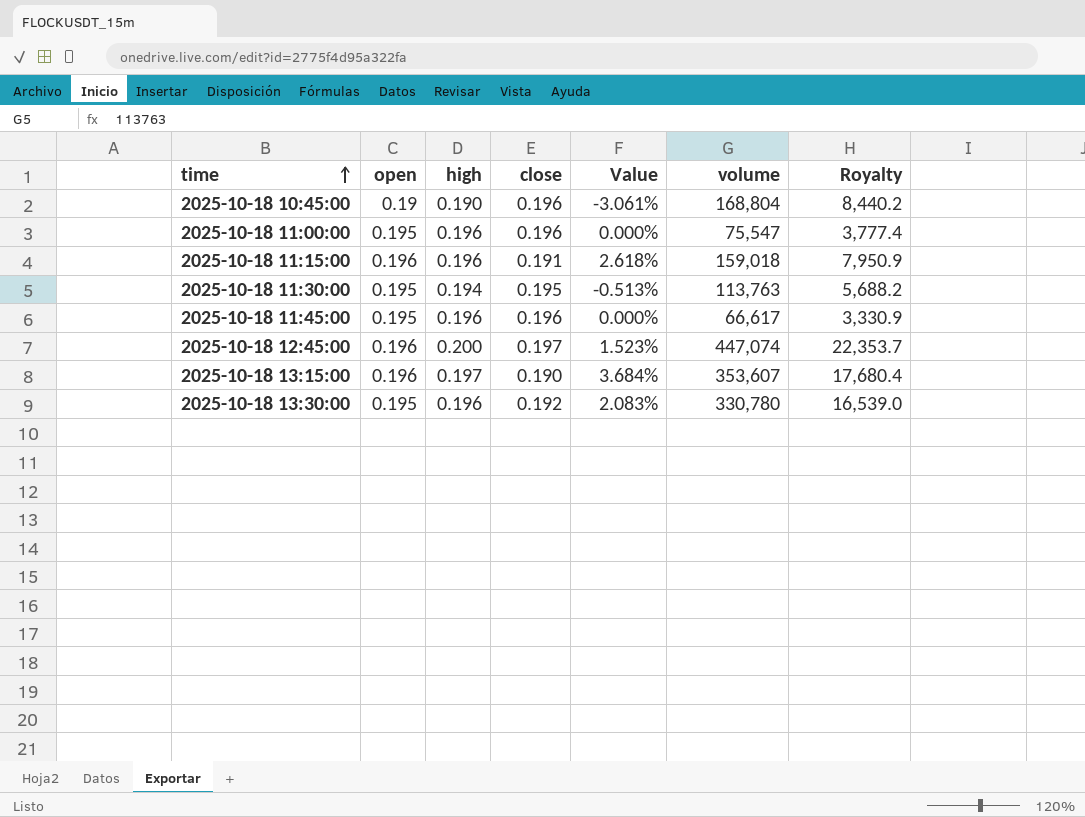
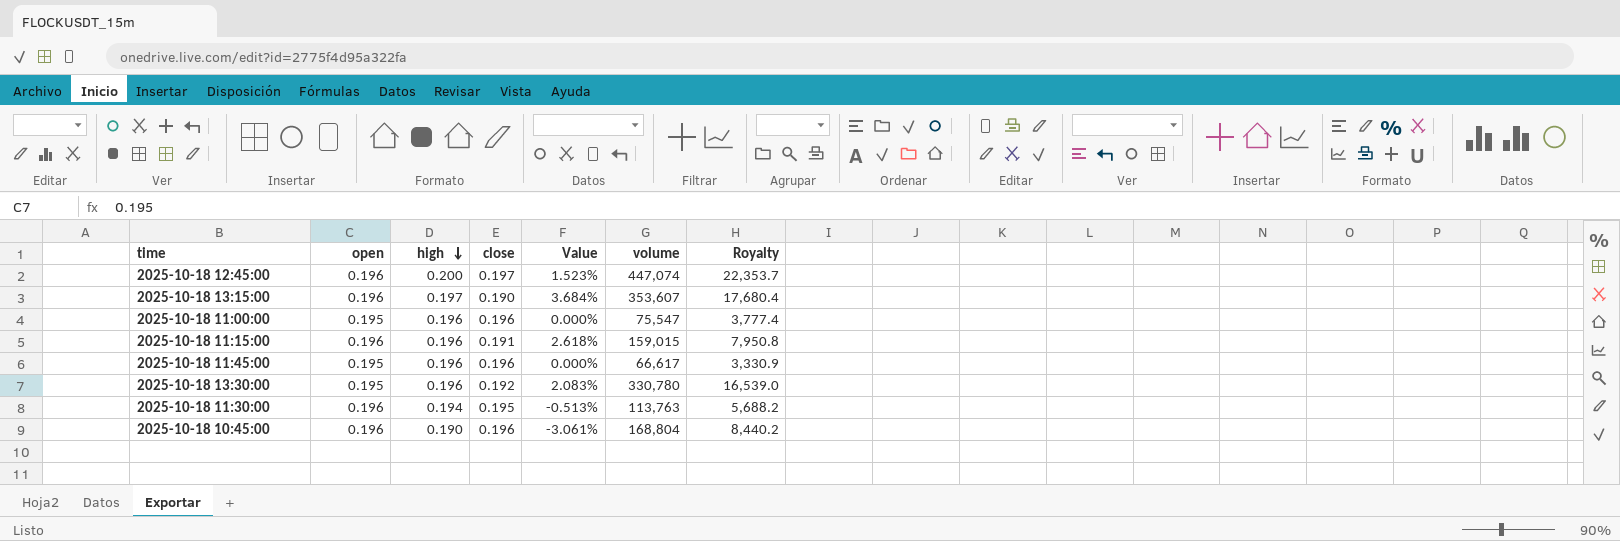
row order: time ascending -> high descending
2025-10-18 11:15:00 | volume: 159,018 -> 159,015
2025-10-18 11:15:00 | Royalty: 7,950.9 -> 7,950.8
2025-10-18 11:30:00 | open: 0.195 -> 0.196
2025-10-18 10:45:00 | open: 0.19 -> 0.196

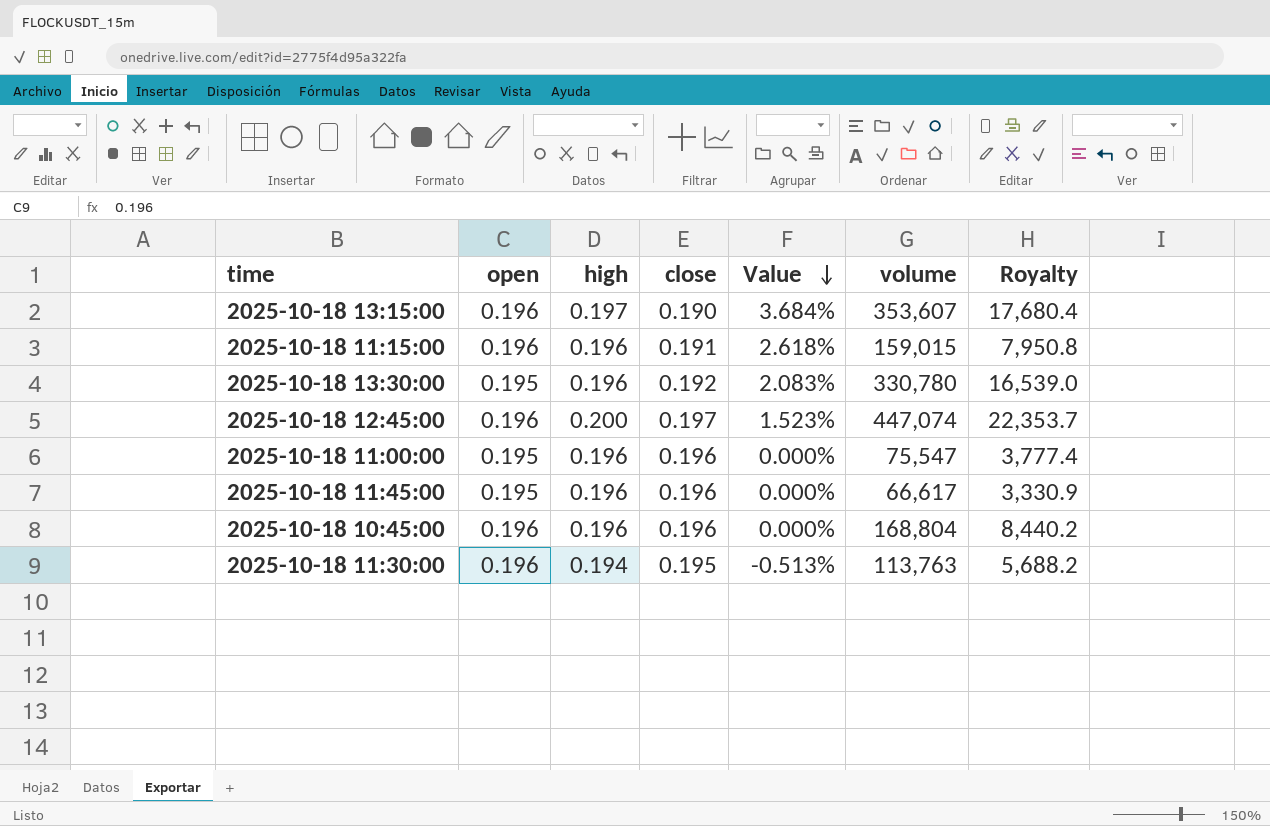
row order: high descending -> Value descending
2025-10-18 10:45:00 | high: 0.190 -> 0.196
2025-10-18 10:45:00 | Value: -3.061% -> 0.000%

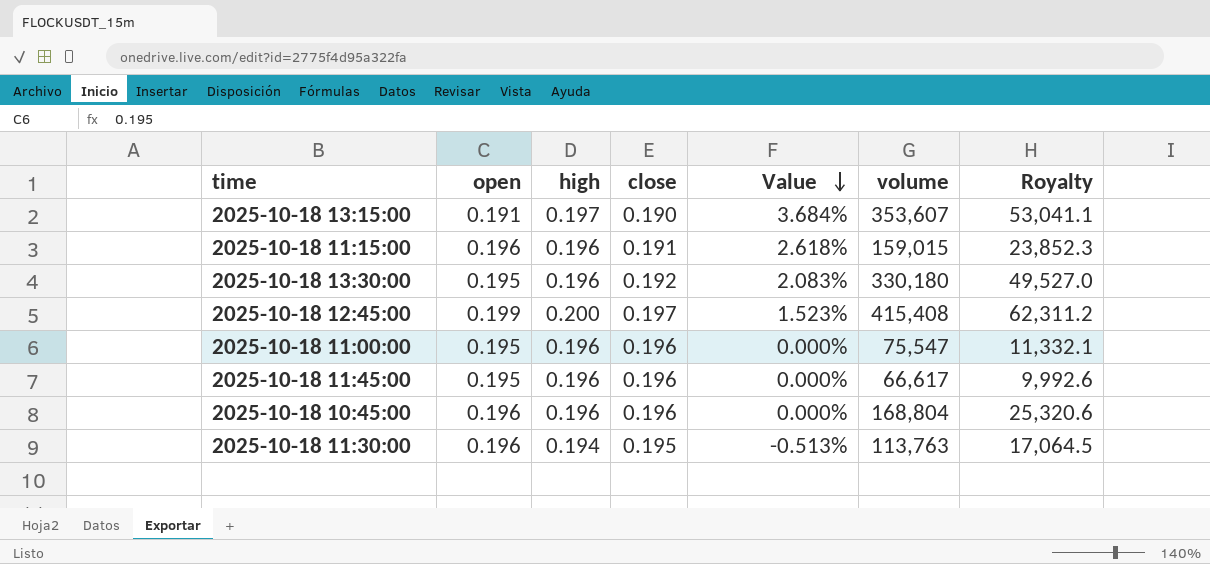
column Royalty | formula: [volume] * 0.05 -> [volume] * 0.15
2025-10-18 13:15:00 | open: 0.196 -> 0.191
2025-10-18 13:30:00 | volume: 330,780 -> 330,180
2025-10-18 12:45:00 | open: 0.196 -> 0.199
2025-10-18 12:45:00 | volume: 447,074 -> 415,408

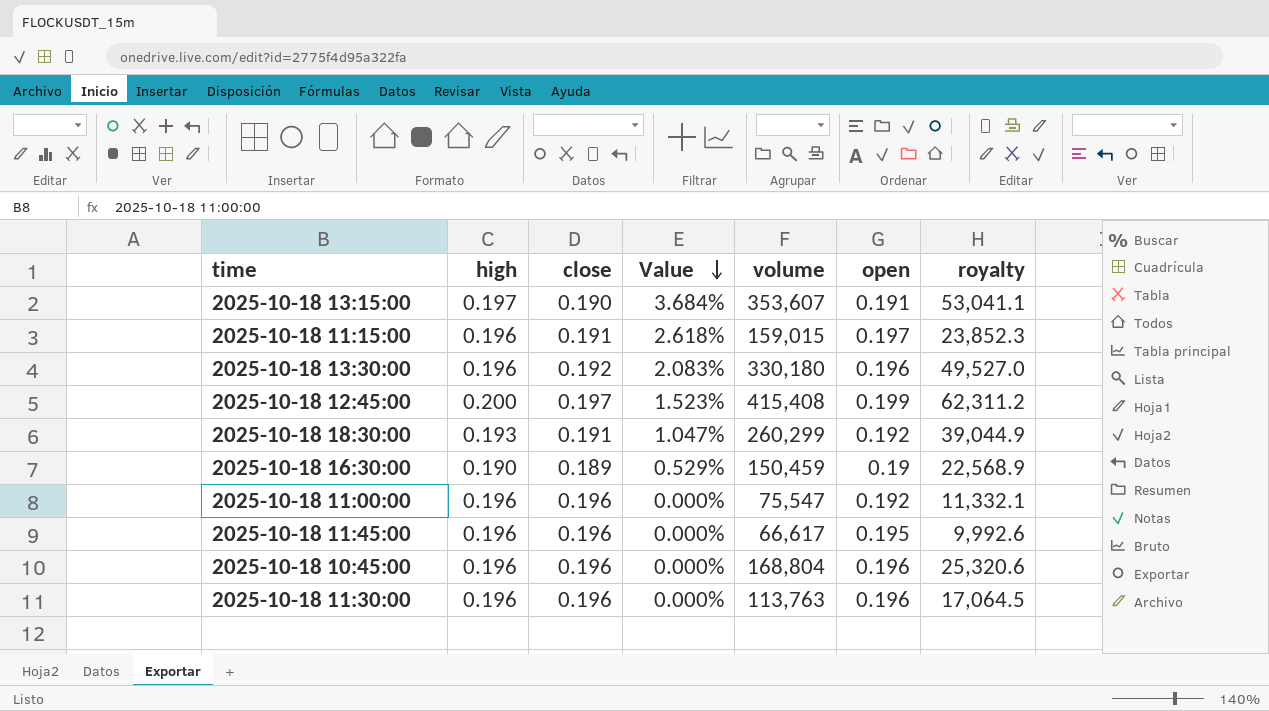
column open | position: 2 -> 6
column name: Royalty -> royalty
2025-10-18 11:15:00 | open: 0.196 -> 0.197
2025-10-18 13:30:00 | open: 0.195 -> 0.196
row 2025-10-18 18:30:00: none -> 0.193 | 0.191 | 1.047% | 260,299 | 0.192 | 39,044.9
row 2025-10-18 16:30:00: none -> 0.190 | 0.189 | 0.529% | 150,459 | 0.19 | 22,568.9
2025-10-18 11:00:00 | open: 0.195 -> 0.192
2025-10-18 11:30:00 | high: 0.194 -> 0.196
2025-10-18 11:30:00 | close: 0.195 -> 0.196
2025-10-18 11:30:00 | Value: -0.513% -> 0.000%

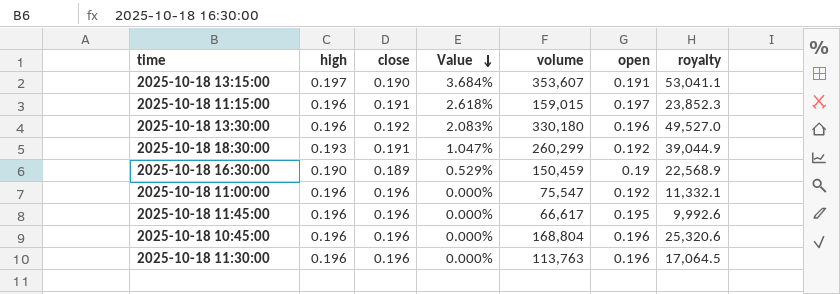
row 2025-10-18 12:45:00: 0.200 | 0.197 | 1.523% | 415,408 | 0.199 | 62,311.2 -> none

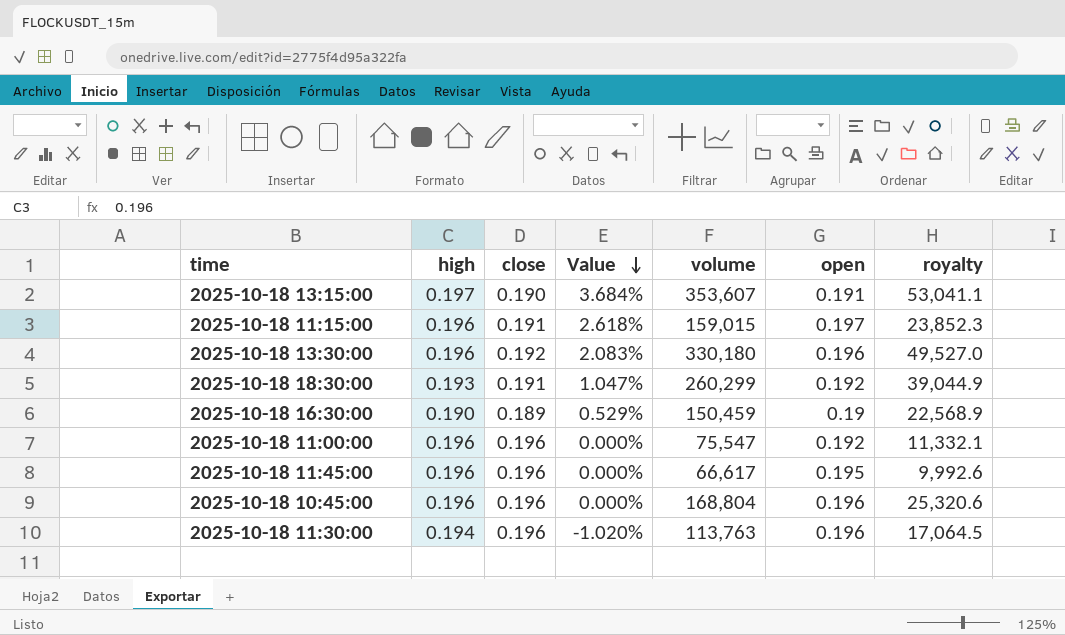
2025-10-18 11:30:00 | high: 0.196 -> 0.194
2025-10-18 11:30:00 | Value: 0.000% -> -1.020%

